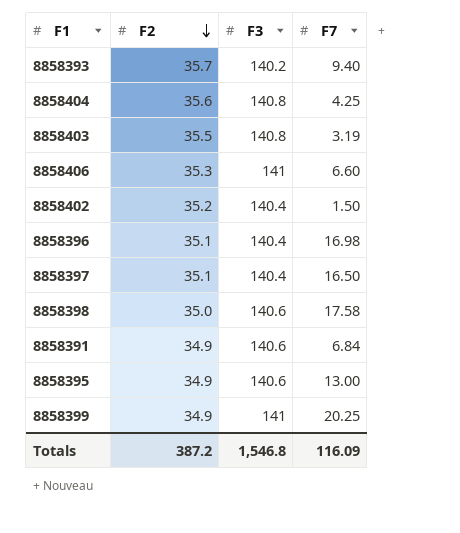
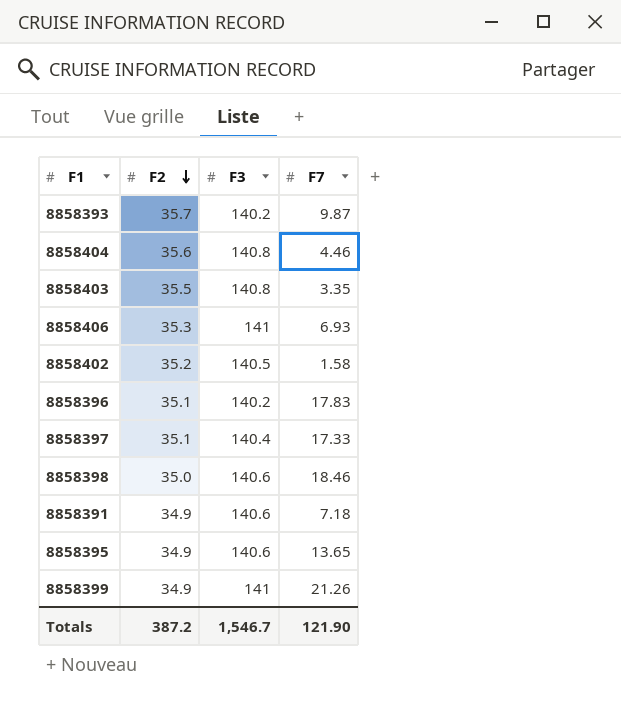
8858393 | F7: 9.40 -> 9.87
8858404 | F7: 4.25 -> 4.46
8858403 | F7: 3.19 -> 3.35
8858406 | F7: 6.60 -> 6.93
8858402 | F3: 140.4 -> 140.5
8858402 | F7: 1.50 -> 1.58
8858396 | F3: 140.4 -> 140.2
8858396 | F7: 16.98 -> 17.83
8858397 | F7: 16.50 -> 17.33
8858398 | F7: 17.58 -> 18.46
8858391 | F7: 6.84 -> 7.18
8858395 | F7: 13.00 -> 13.65
8858399 | F7: 20.25 -> 21.26
Totals | F3: 1,546.8 -> 1,546.7
Totals | F7: 116.09 -> 121.90

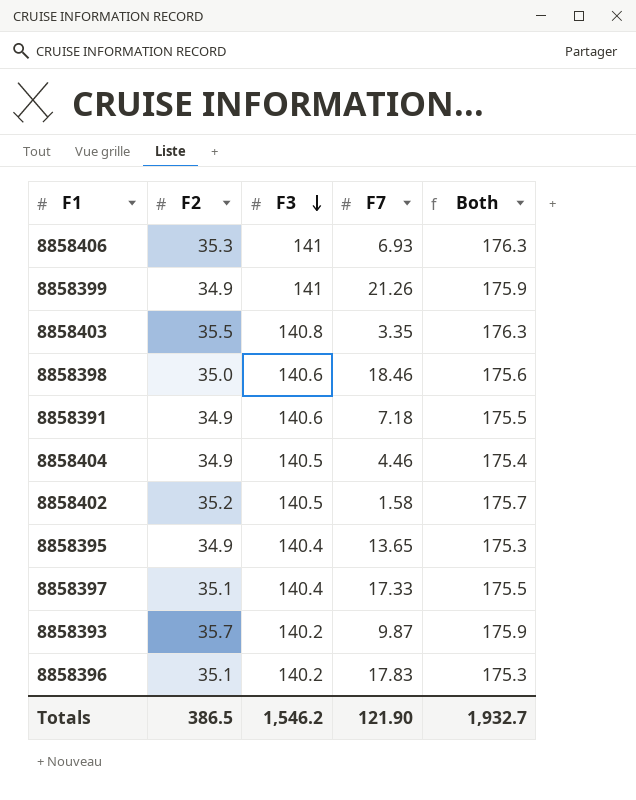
row order: F2 descending -> F3 descending
column Both | formula: none -> [F2] + [F3]
8858404 | F2: 35.6 -> 34.9
8858404 | F3: 140.8 -> 140.5
8858395 | F3: 140.6 -> 140.4
Totals | F2: 387.2 -> 386.5
Totals | F3: 1,546.7 -> 1,546.2

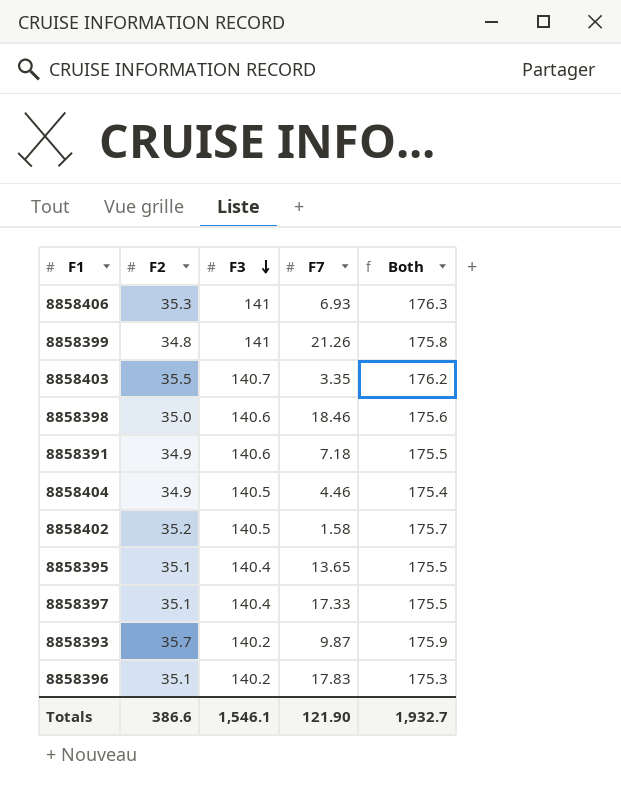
8858399 | F2: 34.9 -> 34.8
8858399 | Both: 175.9 -> 175.8
8858403 | F3: 140.8 -> 140.7
8858403 | Both: 176.3 -> 176.2
8858395 | F2: 34.9 -> 35.1
8858395 | Both: 175.3 -> 175.5
Totals | F2: 386.5 -> 386.6
Totals | F3: 1,546.2 -> 1,546.1

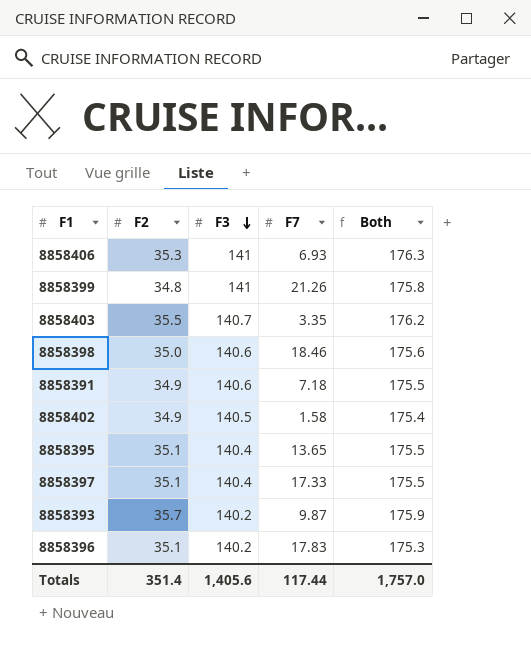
row 8858404: 34.9 | 140.5 | 4.46 | 175.4 -> none
8858402 | F2: 35.2 -> 34.9
8858402 | Both: 175.7 -> 175.4
Totals | F2: 386.6 -> 351.4
Totals | F3: 1,546.1 -> 1,405.6
Totals | F7: 121.90 -> 117.44
Totals | Both: 1,932.7 -> 1,757.0

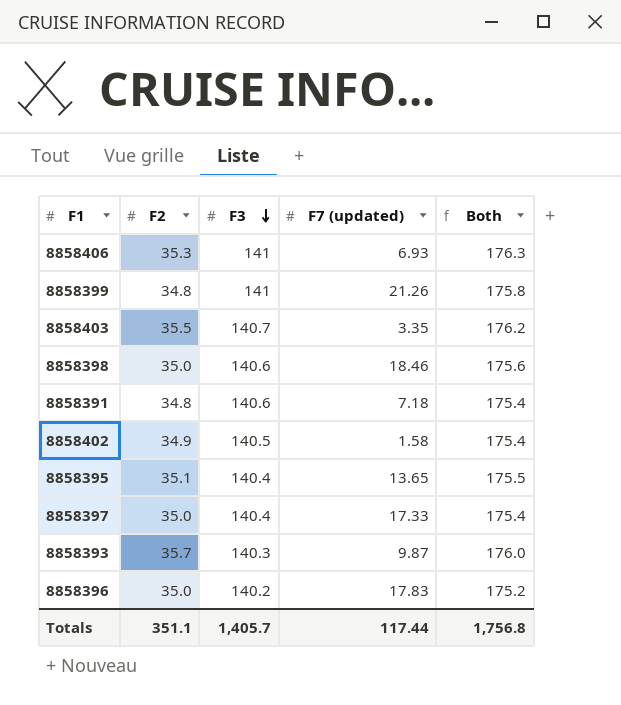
column name: F7 -> F7 (updated)
8858391 | F2: 34.9 -> 34.8
8858391 | Both: 175.5 -> 175.4
8858397 | F2: 35.1 -> 35.0
8858397 | Both: 175.5 -> 175.4
8858393 | F3: 140.2 -> 140.3
8858393 | Both: 175.9 -> 176.0
8858396 | F2: 35.1 -> 35.0
8858396 | Both: 175.3 -> 175.2
Totals | F2: 351.4 -> 351.1
Totals | F3: 1,405.6 -> 1,405.7
Totals | Both: 1,757.0 -> 1,756.8

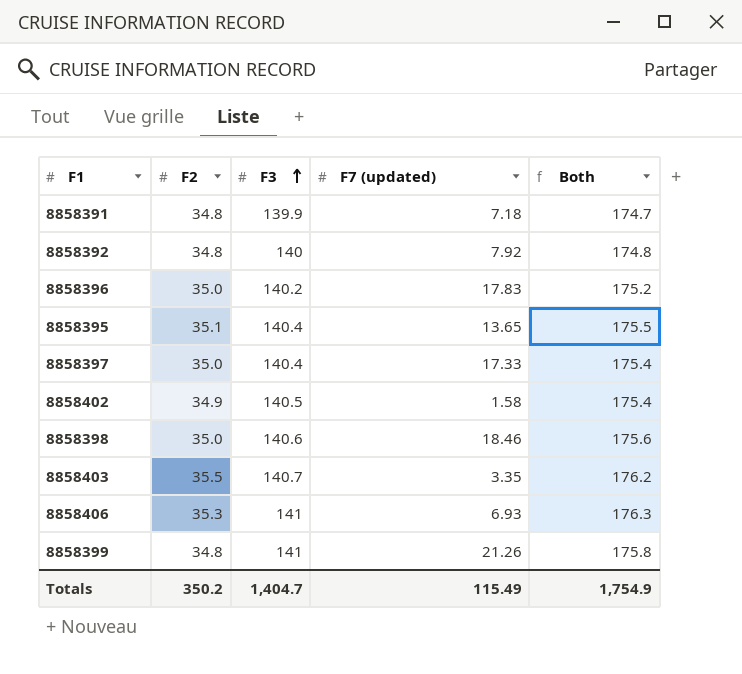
row order: F3 descending -> F3 ascending
row 8858393: 35.7 | 140.3 | 9.87 | 176.0 -> none
8858391 | F3: 140.6 -> 139.9
8858391 | Both: 175.4 -> 174.7
row 8858392: none -> 34.8 | 140 | 7.92 | 174.8
Totals | F2: 351.1 -> 350.2
Totals | F3: 1,405.7 -> 1,404.7
Totals | F7 (updated): 117.44 -> 115.49
Totals | Both: 1,756.8 -> 1,754.9

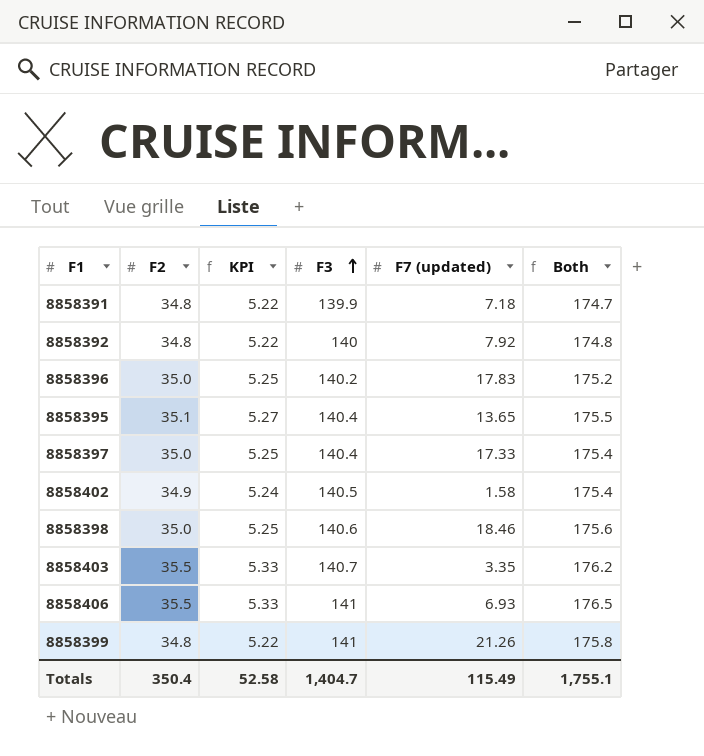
column KPI | formula: none -> [F2] * 0.15
8858406 | F2: 35.3 -> 35.5
8858406 | Both: 176.3 -> 176.5
Totals | F2: 350.2 -> 350.4
Totals | Both: 1,754.9 -> 1,755.1

